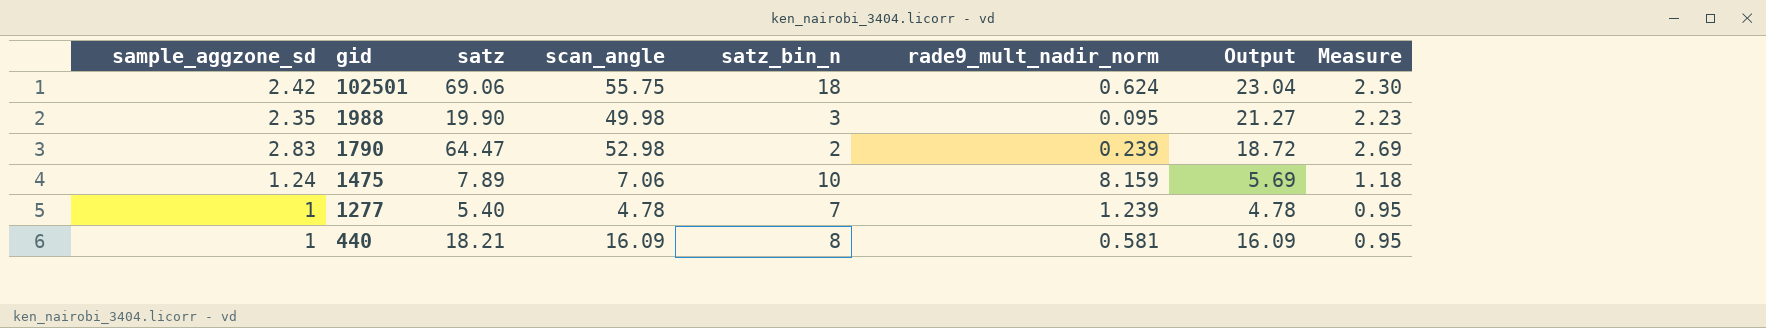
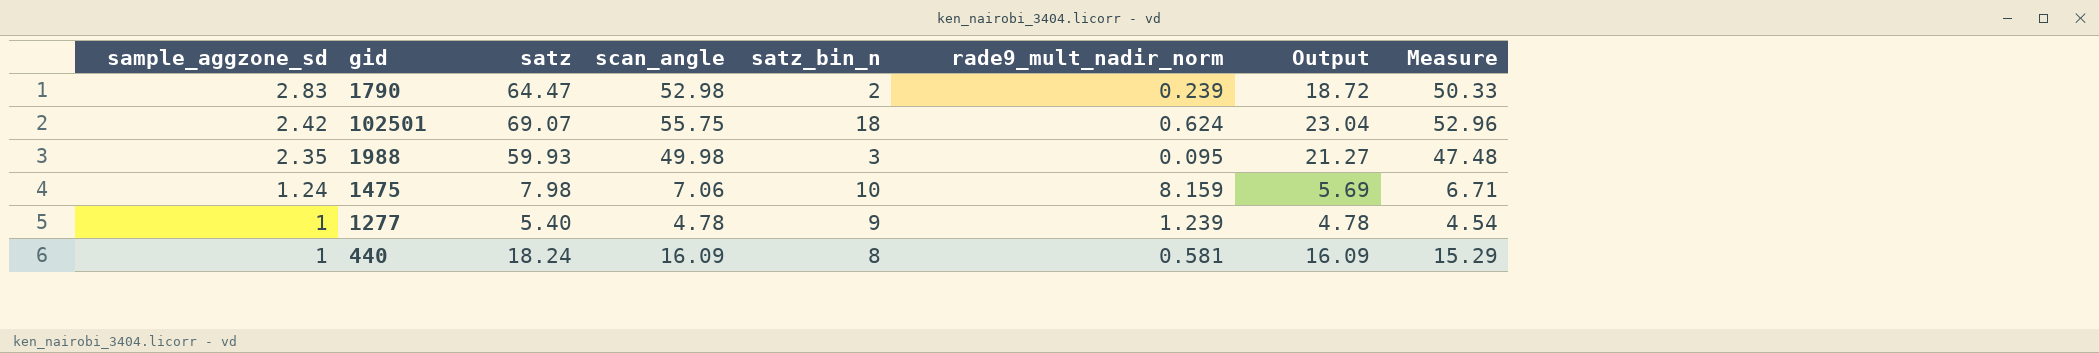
row order: gid descending -> sample_aggzone_sd descending
column Measure | formula: [sample_aggzone_sd] * 0.95 -> [scan_angle] * 0.95
102501 | satz: 69.06 -> 69.07
1988 | satz: 19.90 -> 59.93
1475 | satz: 7.89 -> 7.98
1277 | satz_bin_n: 7 -> 9
440 | satz: 18.21 -> 18.24

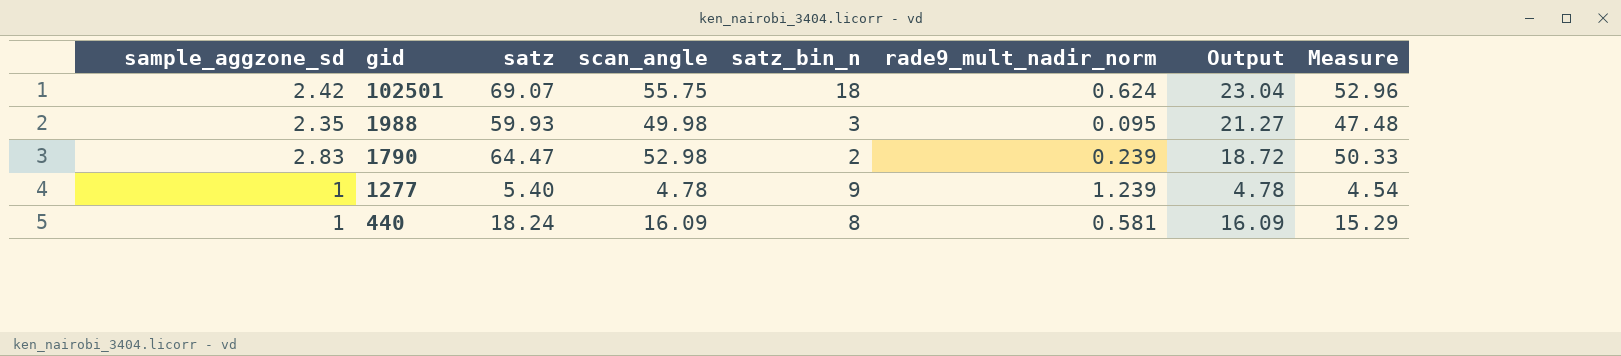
row order: sample_aggzone_sd descending -> gid descending
row 1475: 1.24 | 7.98 | 7.06 | 10 | 8.159 | 5.69 | 6.71 -> none

